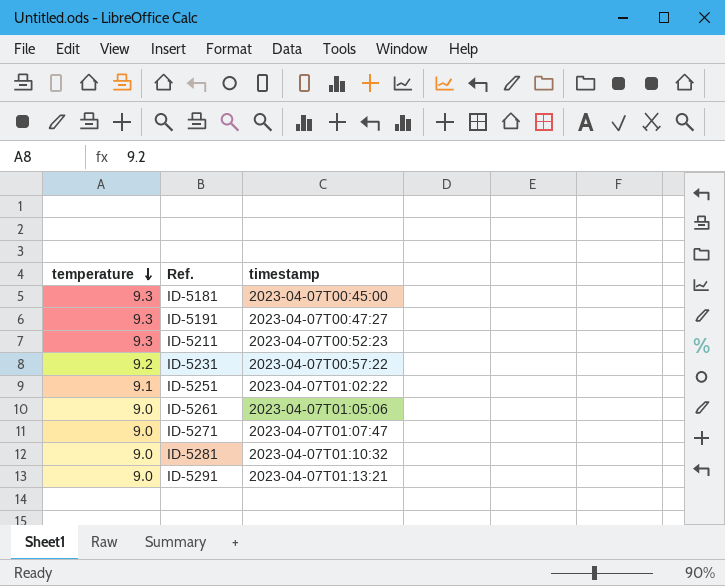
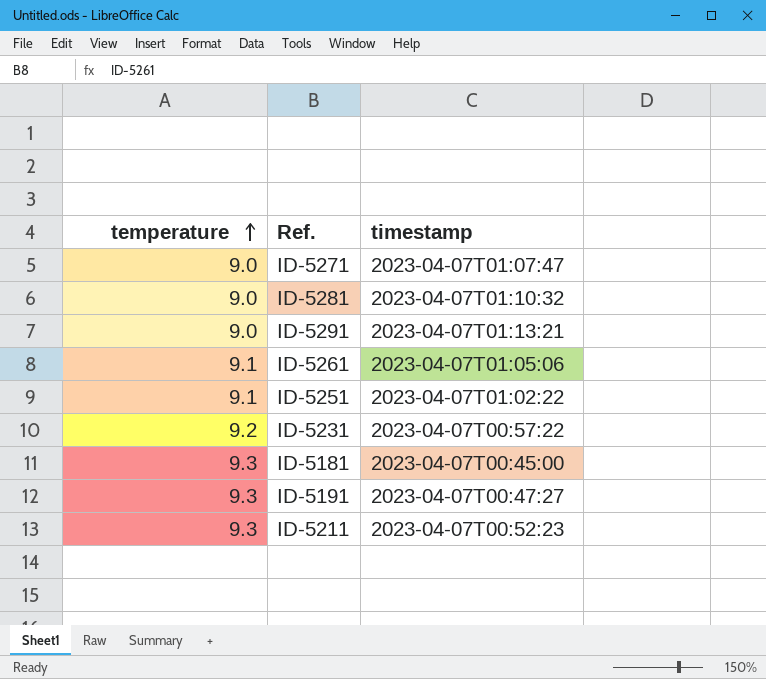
row order: temperature descending -> temperature ascending
ID-5261 | temperature: 9.0 -> 9.1

